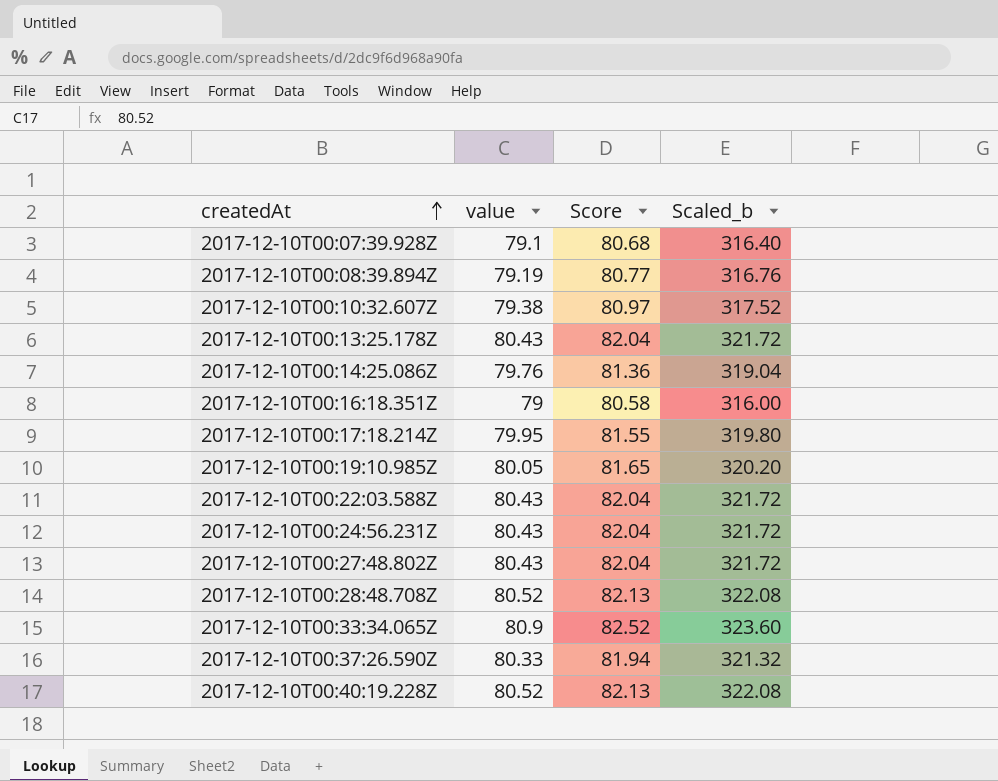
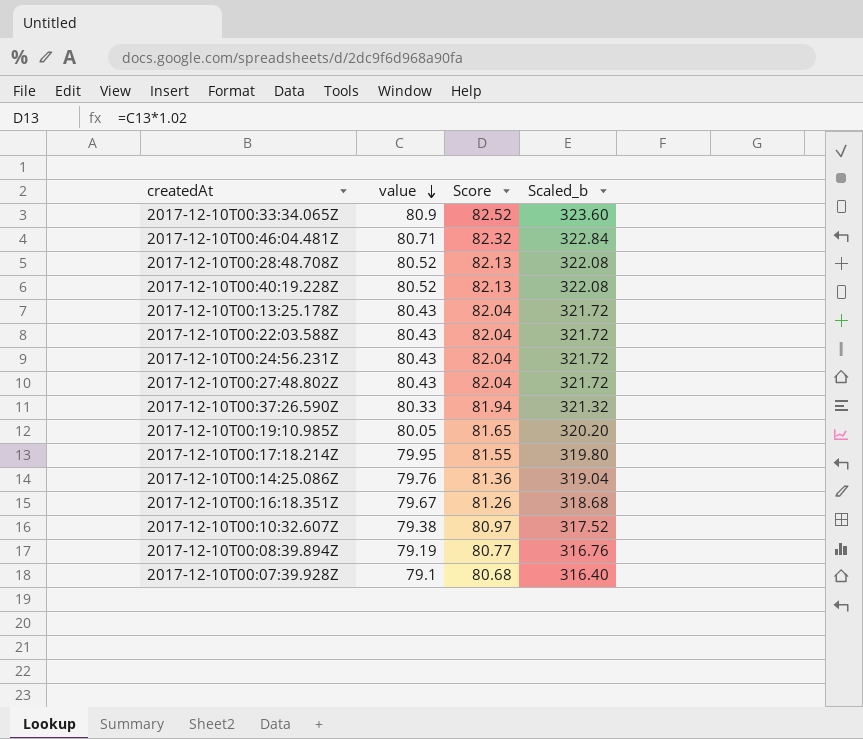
row order: createdAt ascending -> value descending
row 2017-12-10T00:46:04.481Z: none -> 80.71 | 82.32 | 322.84
2017-12-10T00:16:18.351Z | value: 79 -> 79.67
2017-12-10T00:16:18.351Z | Score: 80.58 -> 81.26
2017-12-10T00:16:18.351Z | Scaled_b: 316.00 -> 318.68

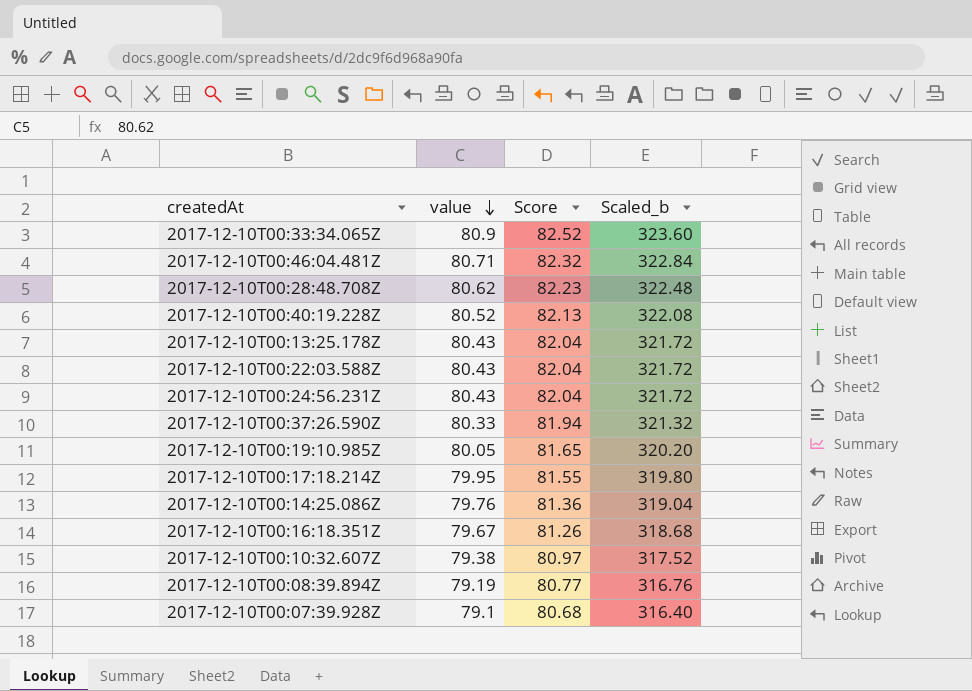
row 2017-12-10T00:27:48.802Z: 80.43 | 82.04 | 321.72 -> none
2017-12-10T00:28:48.708Z | value: 80.52 -> 80.62
2017-12-10T00:28:48.708Z | Score: 82.13 -> 82.23
2017-12-10T00:28:48.708Z | Scaled_b: 322.08 -> 322.48

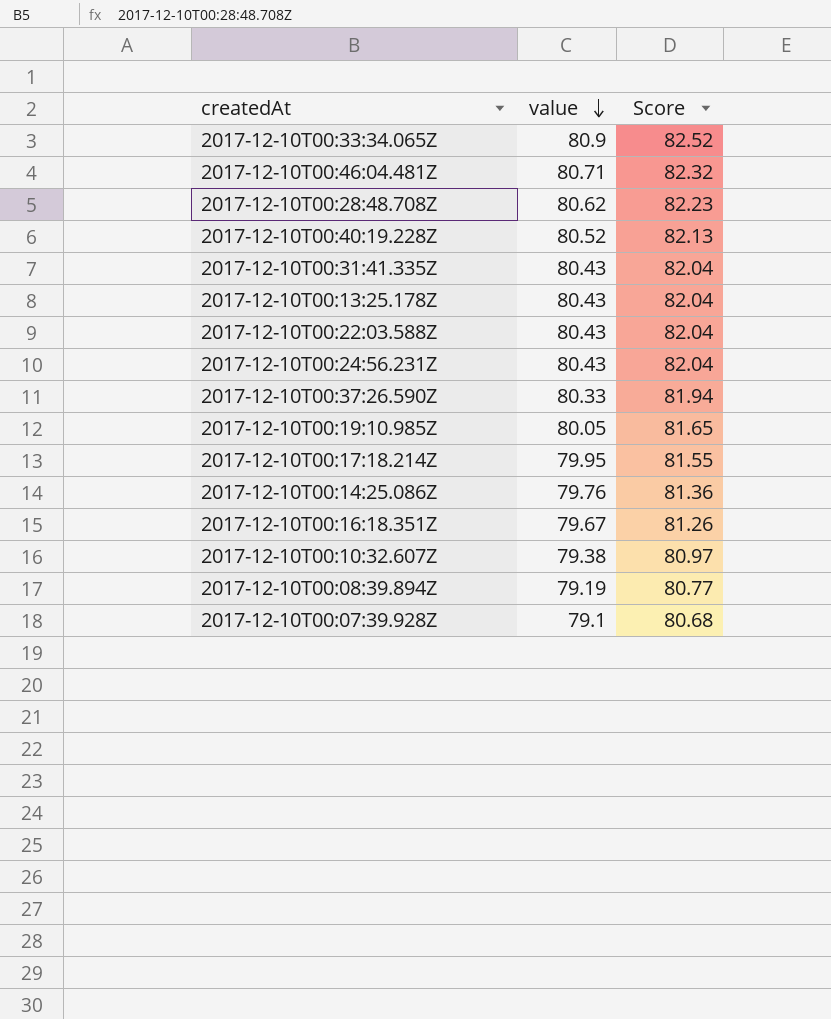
column Scaled_b | formula: [value] * 4 -> none
row 2017-12-10T00:31:41.335Z: none -> 80.43 | 82.04

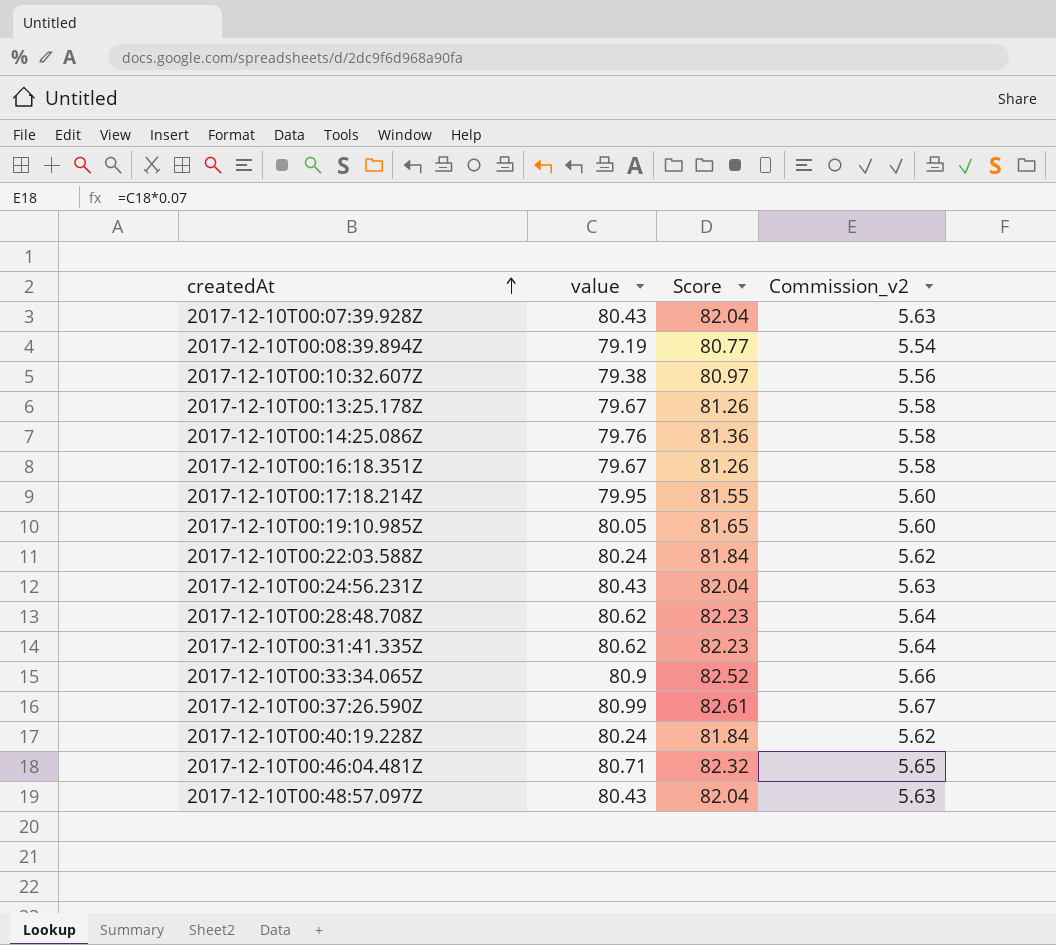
row order: value descending -> createdAt ascending
column Commission_v2 | formula: none -> [value] * 0.07
2017-12-10T00:07:39.928Z | value: 79.1 -> 80.43
2017-12-10T00:07:39.928Z | Score: 80.68 -> 82.04
2017-12-10T00:13:25.178Z | value: 80.43 -> 79.67
2017-12-10T00:13:25.178Z | Score: 82.04 -> 81.26
2017-12-10T00:22:03.588Z | value: 80.43 -> 80.24
2017-12-10T00:22:03.588Z | Score: 82.04 -> 81.84
2017-12-10T00:31:41.335Z | value: 80.43 -> 80.62
2017-12-10T00:31:41.335Z | Score: 82.04 -> 82.23
2017-12-10T00:37:26.590Z | value: 80.33 -> 80.99
2017-12-10T00:37:26.590Z | Score: 81.94 -> 82.61
2017-12-10T00:40:19.228Z | value: 80.52 -> 80.24
2017-12-10T00:40:19.228Z | Score: 82.13 -> 81.84
row 2017-12-10T00:48:57.097Z: none -> 80.43 | 82.04 | 5.63

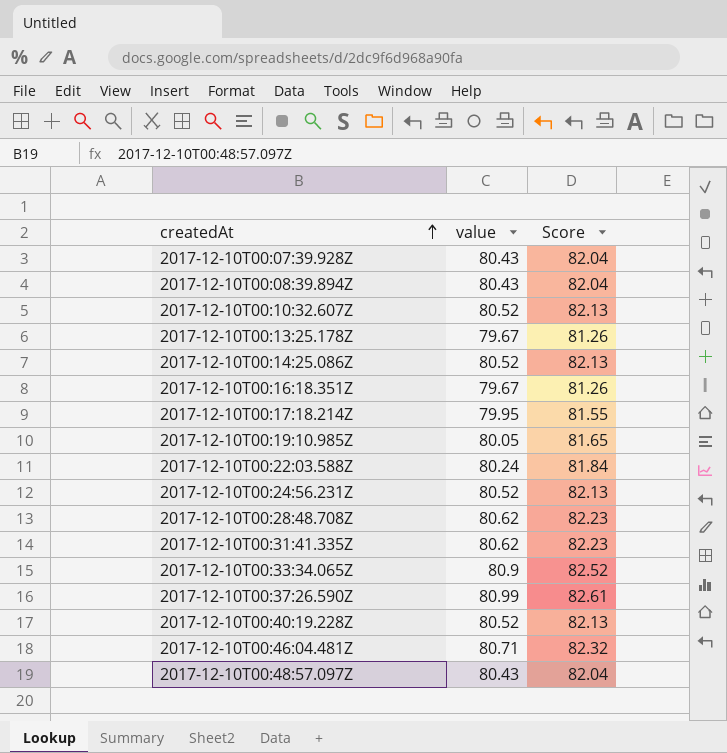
column Commission_v2 | formula: [value] * 0.07 -> none
2017-12-10T00:08:39.894Z | value: 79.19 -> 80.43
2017-12-10T00:08:39.894Z | Score: 80.77 -> 82.04
2017-12-10T00:10:32.607Z | value: 79.38 -> 80.52
2017-12-10T00:10:32.607Z | Score: 80.97 -> 82.13
2017-12-10T00:14:25.086Z | value: 79.76 -> 80.52
2017-12-10T00:14:25.086Z | Score: 81.36 -> 82.13
2017-12-10T00:24:56.231Z | value: 80.43 -> 80.52
2017-12-10T00:24:56.231Z | Score: 82.04 -> 82.13
2017-12-10T00:40:19.228Z | value: 80.24 -> 80.52
2017-12-10T00:40:19.228Z | Score: 81.84 -> 82.13

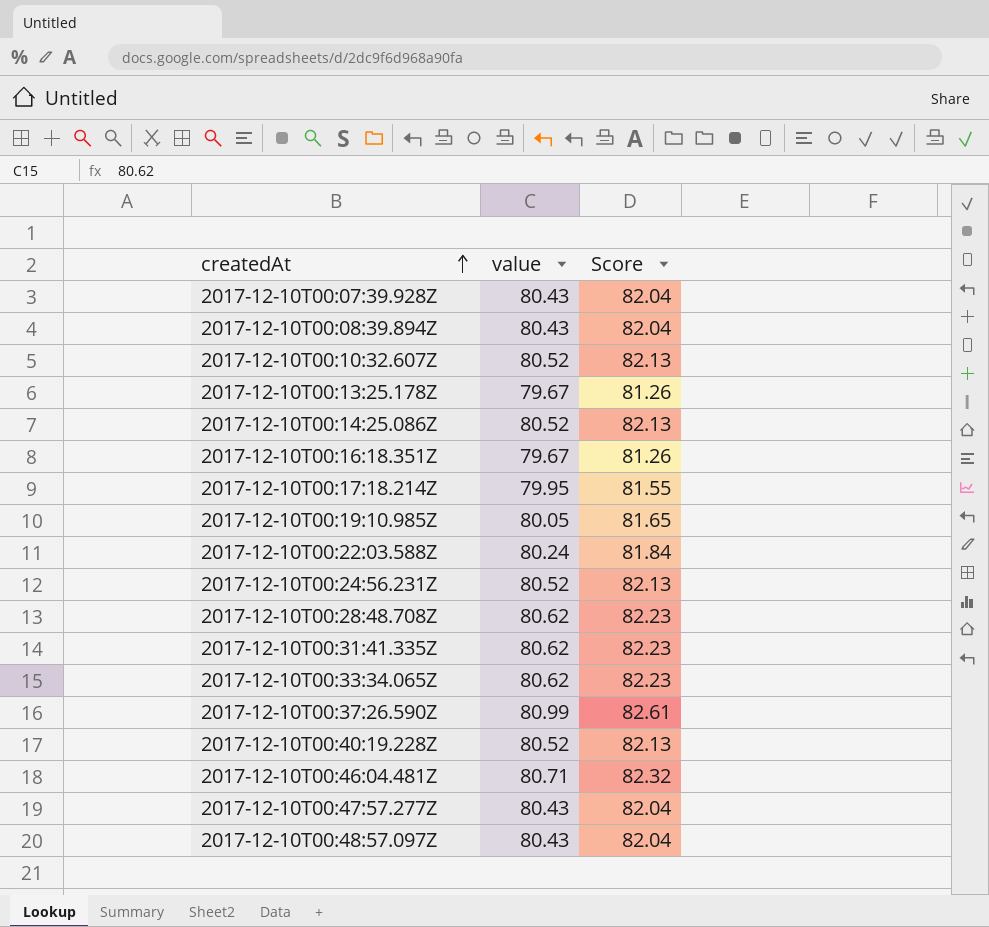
2017-12-10T00:33:34.065Z | value: 80.9 -> 80.62
2017-12-10T00:33:34.065Z | Score: 82.52 -> 82.23
row 2017-12-10T00:47:57.277Z: none -> 80.43 | 82.04

